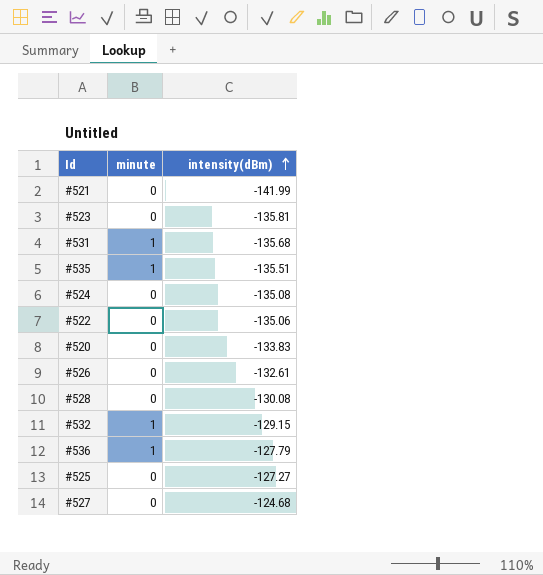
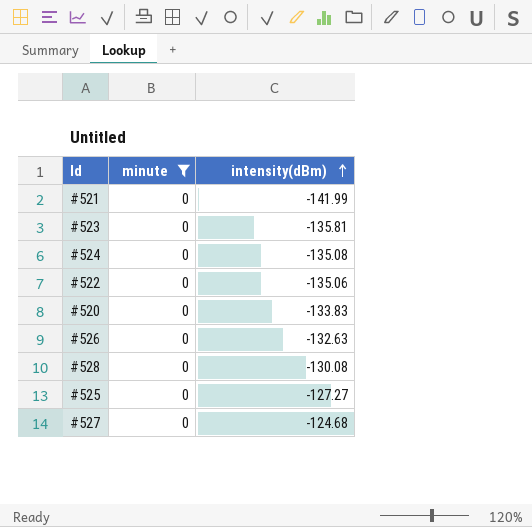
filter: none -> minute = 0
#526 | intensity(dBm): -132.61 -> -132.63

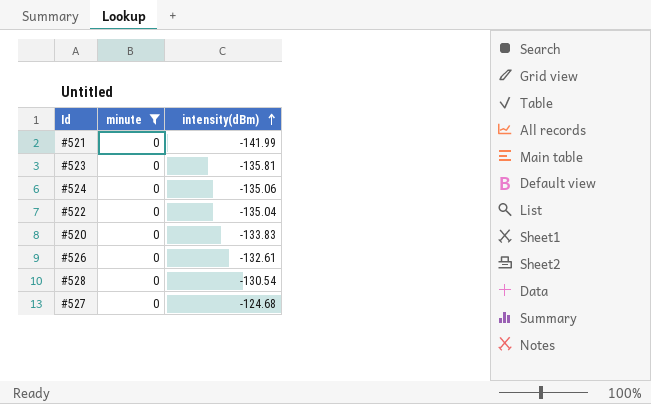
row #525: 0 | -127.27 -> none
#524 | intensity(dBm): -135.08 -> -135.06
#522 | intensity(dBm): -135.06 -> -135.04
#526 | intensity(dBm): -132.63 -> -132.61
#528 | intensity(dBm): -130.08 -> -130.54

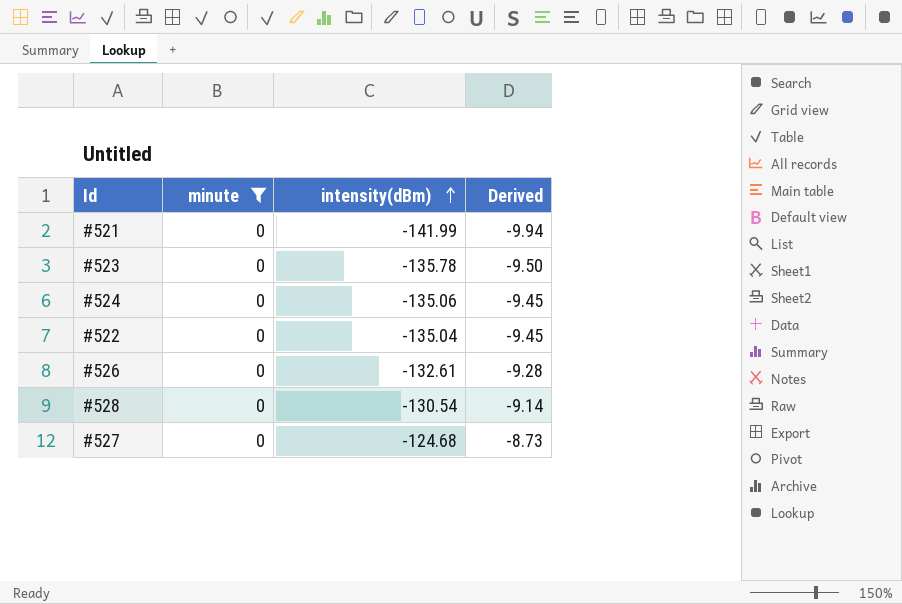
column Derived | formula: none -> [intensity(dBm)] * 0.07
row #520: 0 | -133.83 -> none
#523 | intensity(dBm): -135.81 -> -135.78

